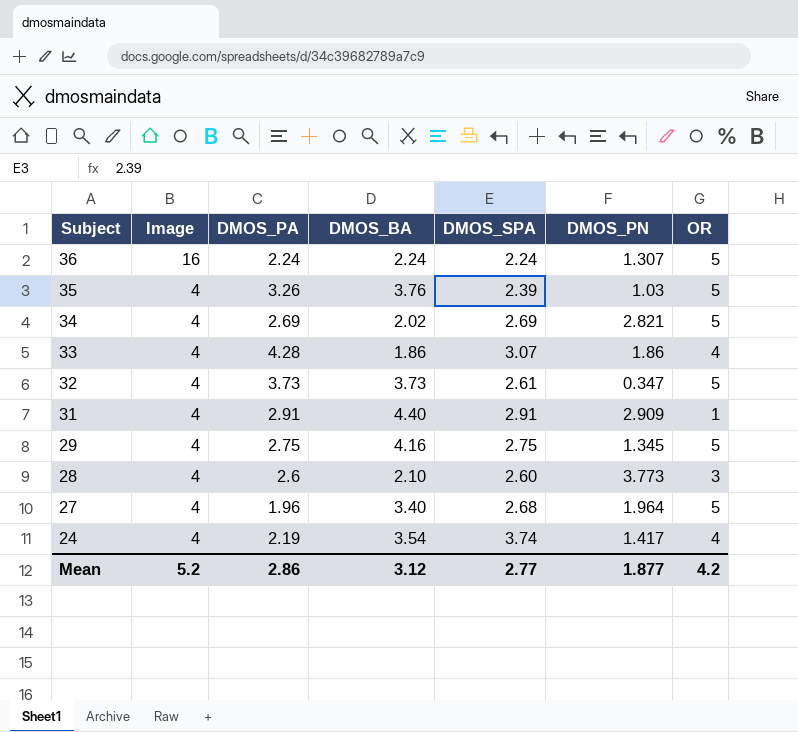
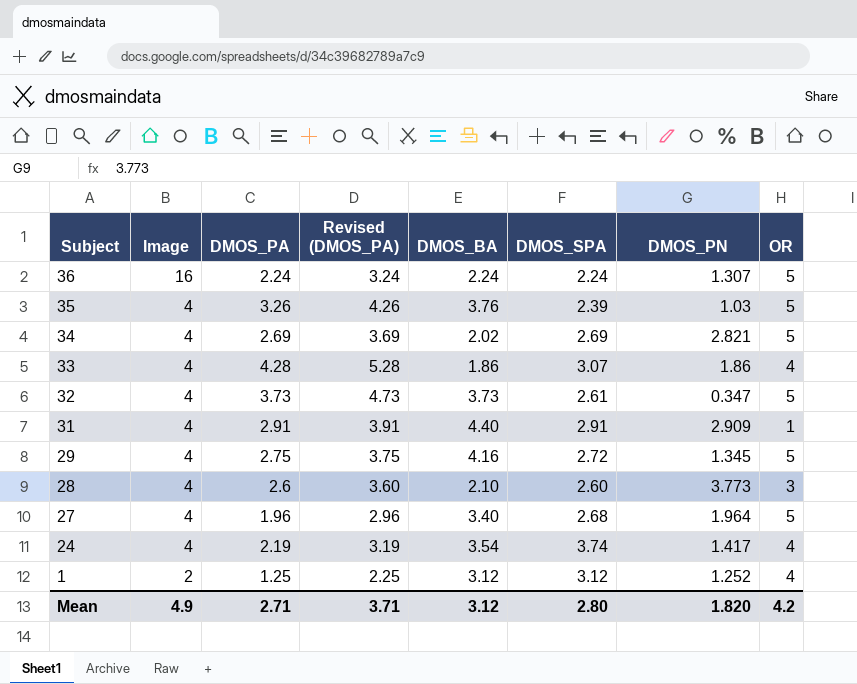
column Revised (DMOS_PA) | formula: none -> [DMOS_PA] + 1
29 | DMOS_SPA: 2.75 -> 2.72
row 1: none -> 2 | 1.25 | 2.25 | 3.12 | 3.12 | 1.252 | 4
Mean | Image: 5.2 -> 4.9
Mean | DMOS_PA: 2.86 -> 2.71
Mean | DMOS_SPA: 2.77 -> 2.80
Mean | DMOS_PN: 1.877 -> 1.820

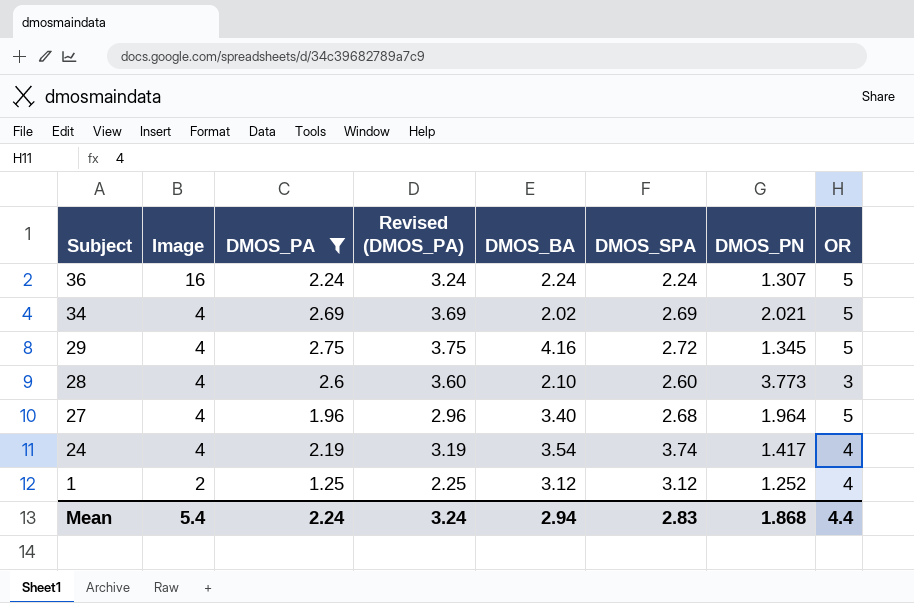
filter: none -> DMOS_PA <= 2.75
34 | DMOS_PN: 2.821 -> 2.021
Mean | Image: 4.9 -> 5.4
Mean | DMOS_PA: 2.71 -> 2.24
Mean | Revised (DMOS_PA): 3.71 -> 3.24
Mean | DMOS_BA: 3.12 -> 2.94
Mean | DMOS_SPA: 2.80 -> 2.83
Mean | DMOS_PN: 1.820 -> 1.868
Mean | OR: 4.2 -> 4.4

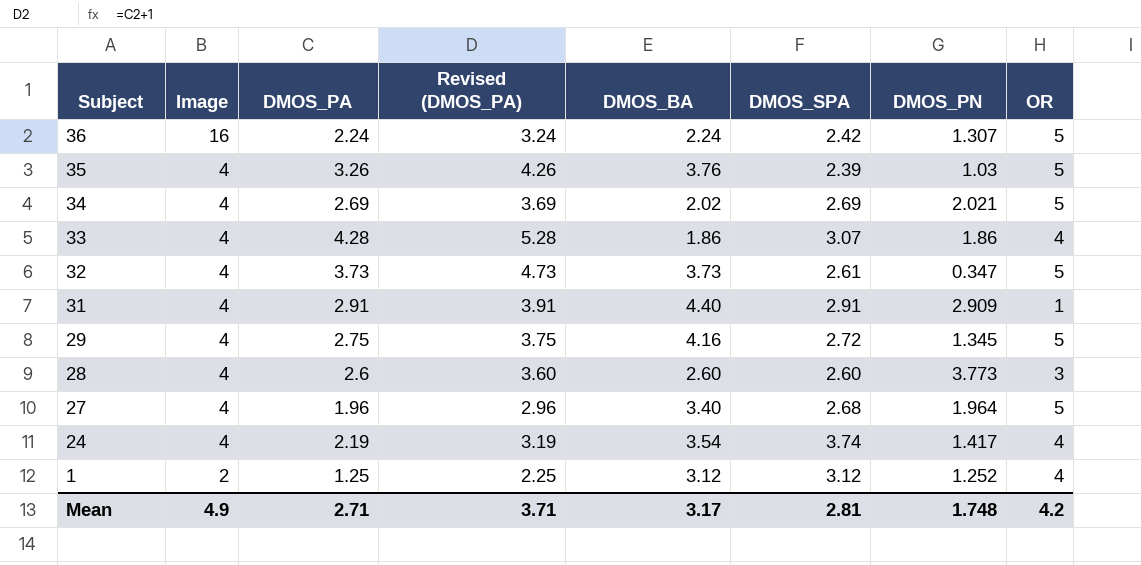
filter: DMOS_PA <= 2.75 -> none
36 | DMOS_SPA: 2.24 -> 2.42
28 | DMOS_BA: 2.10 -> 2.60
Mean | Image: 5.4 -> 4.9
Mean | DMOS_PA: 2.24 -> 2.71
Mean | Revised (DMOS_PA): 3.24 -> 3.71
Mean | DMOS_BA: 2.94 -> 3.17
Mean | DMOS_SPA: 2.83 -> 2.81
Mean | DMOS_PN: 1.868 -> 1.748
Mean | OR: 4.4 -> 4.2

